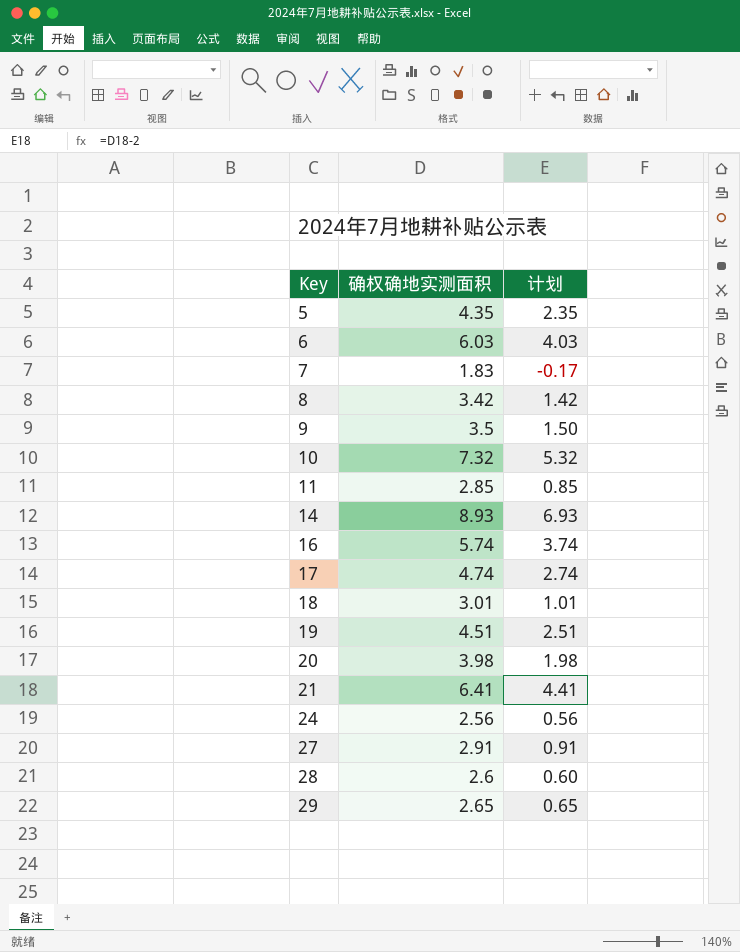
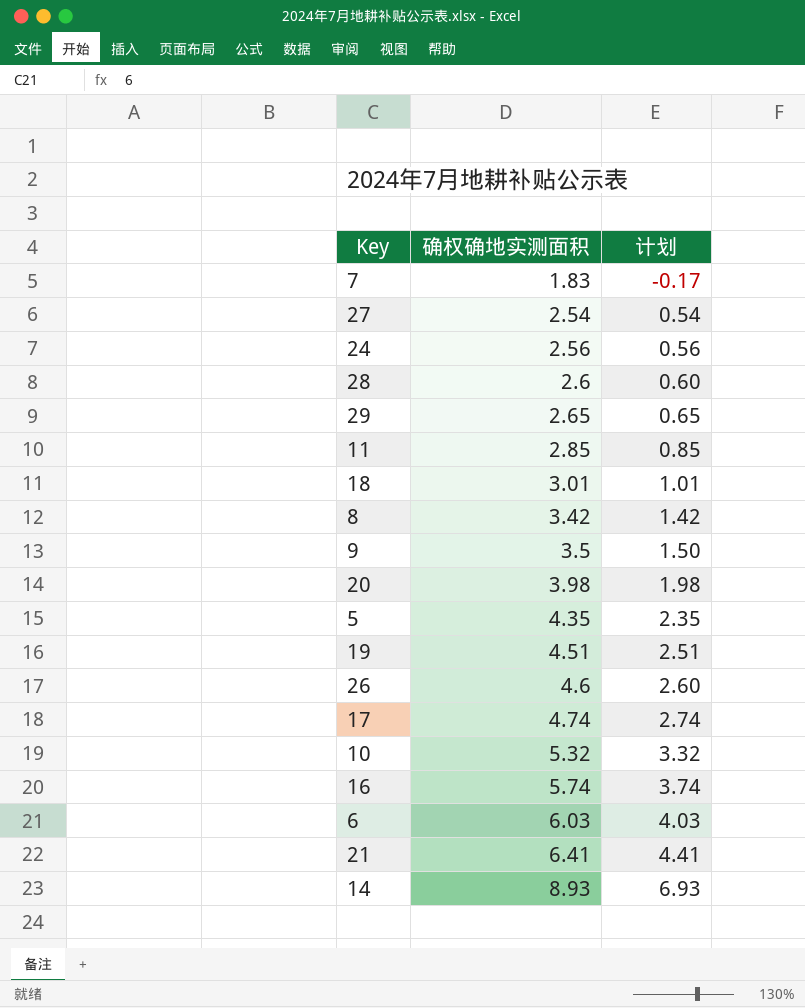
row order: Key ascending -> 确权确地实测面积 ascending
27 | 确权确地实测面积: 2.91 -> 2.54
27 | 计划: 0.91 -> 0.54
row 26: none -> 4.6 | 2.60
10 | 确权确地实测面积: 7.32 -> 5.32
10 | 计划: 5.32 -> 3.32

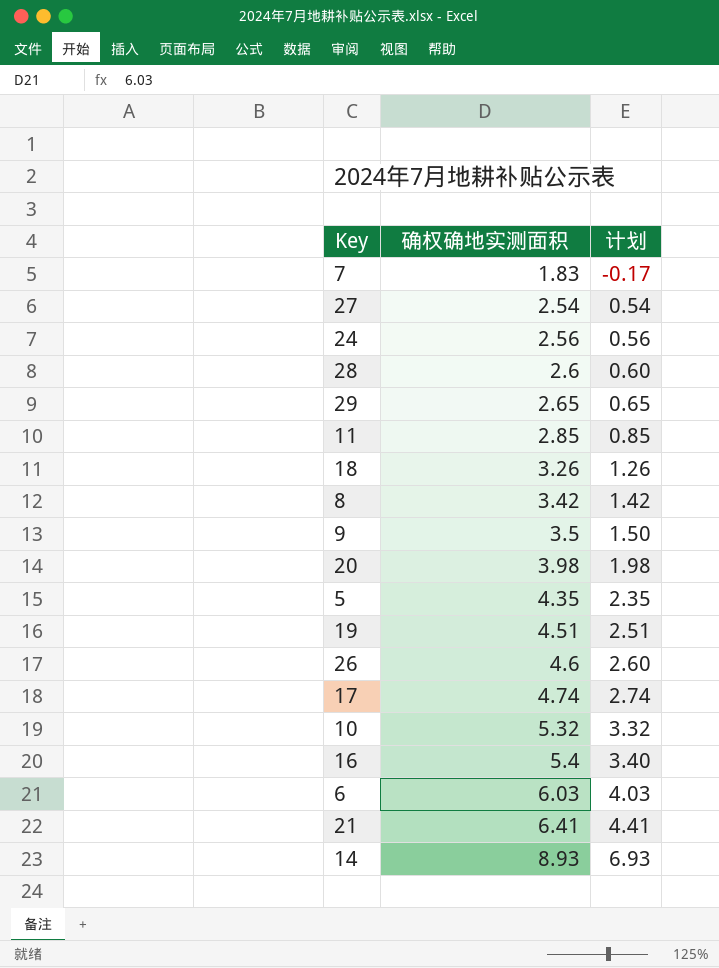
18 | 确权确地实测面积: 3.01 -> 3.26
18 | 计划: 1.01 -> 1.26
16 | 确权确地实测面积: 5.74 -> 5.4
16 | 计划: 3.74 -> 3.40

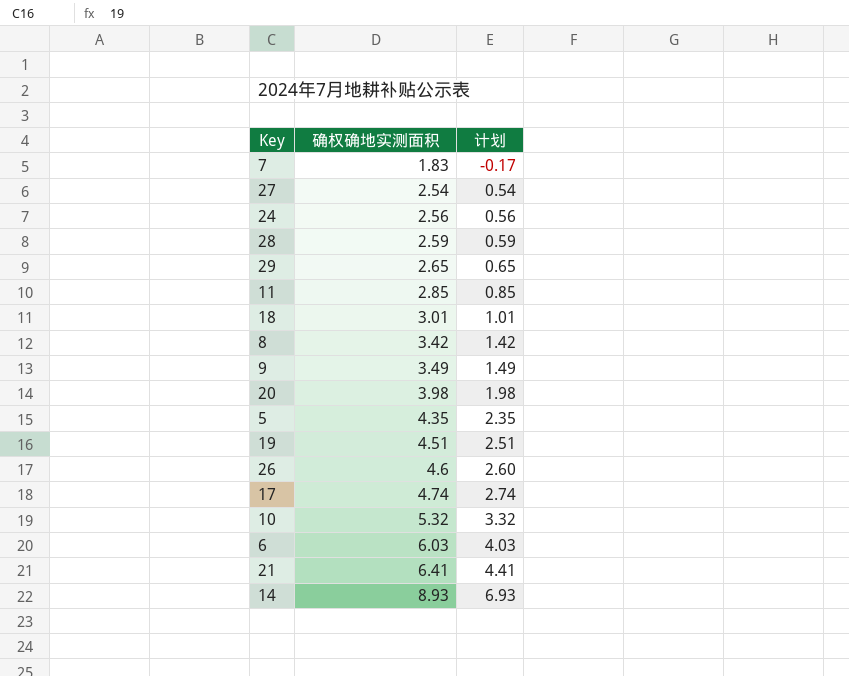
row 16: 5.4 | 3.40 -> none
28 | 确权确地实测面积: 2.6 -> 2.59
28 | 计划: 0.60 -> 0.59
18 | 确权确地实测面积: 3.26 -> 3.01
18 | 计划: 1.26 -> 1.01
9 | 确权确地实测面积: 3.5 -> 3.49
9 | 计划: 1.50 -> 1.49

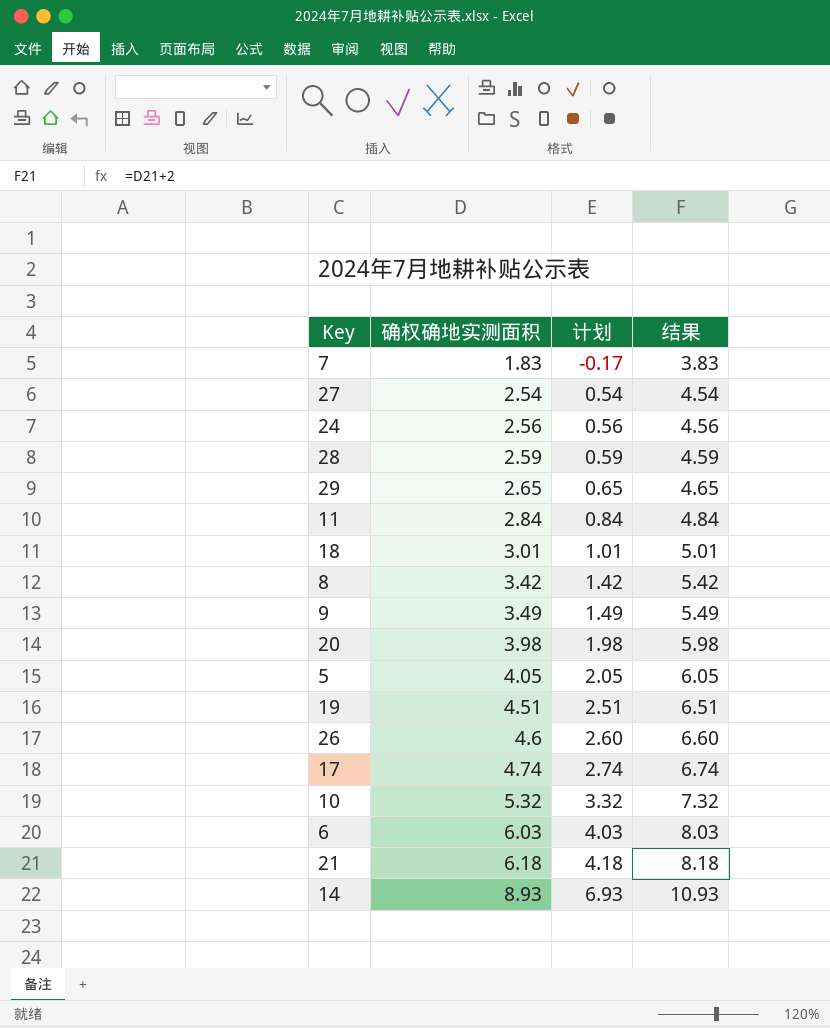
column 结果 | formula: none -> [确权确地实测面积] + 2
11 | 确权确地实测面积: 2.85 -> 2.84
11 | 计划: 0.85 -> 0.84
5 | 确权确地实测面积: 4.35 -> 4.05
5 | 计划: 2.35 -> 2.05
21 | 确权确地实测面积: 6.41 -> 6.18
21 | 计划: 4.41 -> 4.18

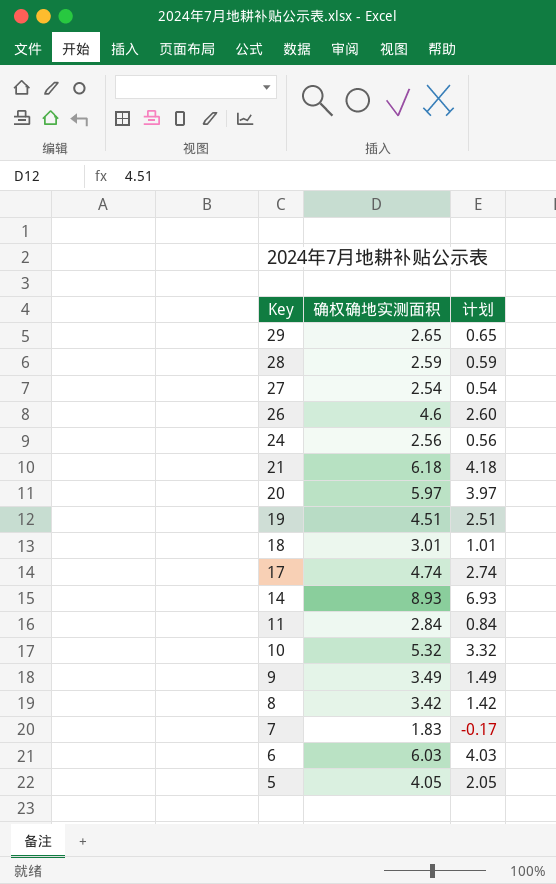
row order: 确权确地实测面积 ascending -> Key descending
column 结果 | formula: [确权确地实测面积] + 2 -> none
20 | 确权确地实测面积: 3.98 -> 5.97
20 | 计划: 1.98 -> 3.97

